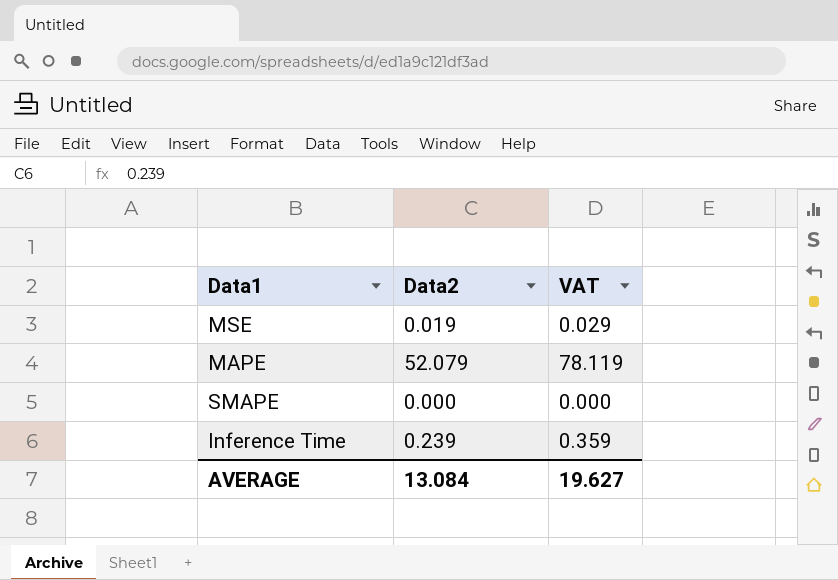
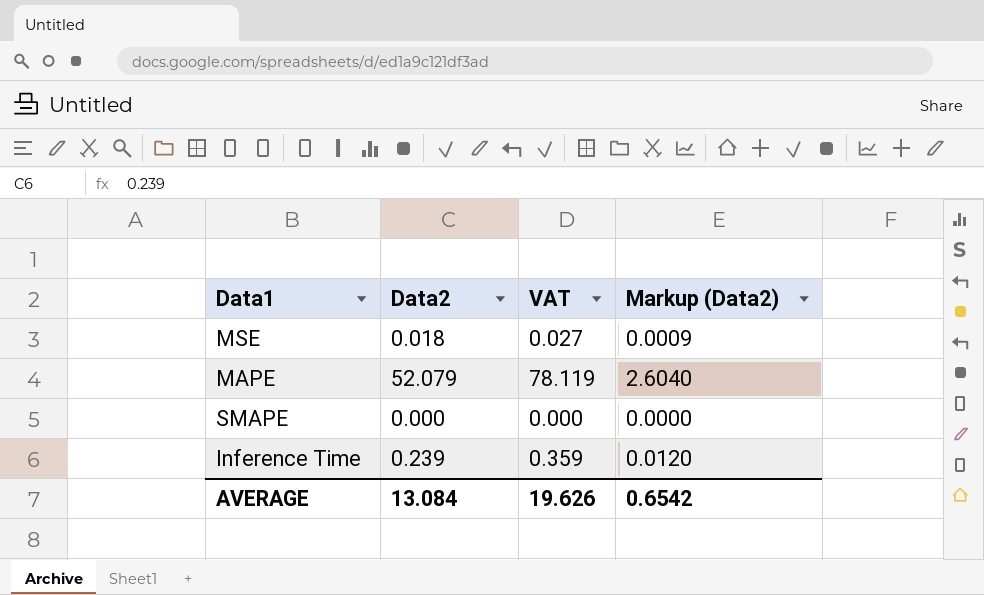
column Markup (Data2) | formula: none -> [Data2] * 0.05
MSE | Data2: 0.019 -> 0.018
MSE | VAT: 0.029 -> 0.027
AVERAGE | VAT: 19.627 -> 19.626

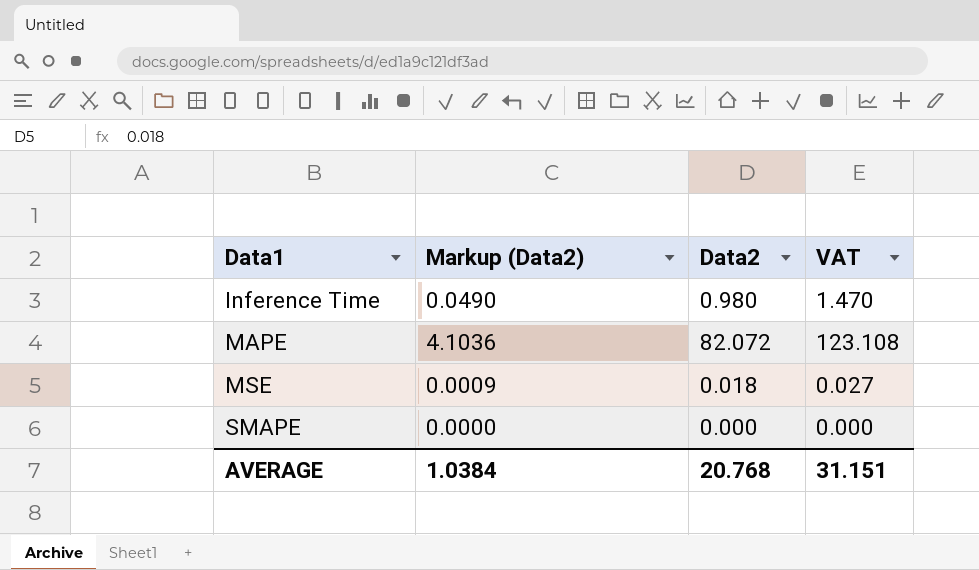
row order: none -> Data1 ascending
column Markup (Data2) | position: 4 -> 2
Inference Time | Markup (Data2): 0.0120 -> 0.0490
Inference Time | Data2: 0.239 -> 0.980
Inference Time | VAT: 0.359 -> 1.470
MAPE | Markup (Data2): 2.6040 -> 4.1036
MAPE | Data2: 52.079 -> 82.072
MAPE | VAT: 78.119 -> 123.108
AVERAGE | Markup (Data2): 0.6542 -> 1.0384
AVERAGE | Data2: 13.084 -> 20.768
AVERAGE | VAT: 19.626 -> 31.151

